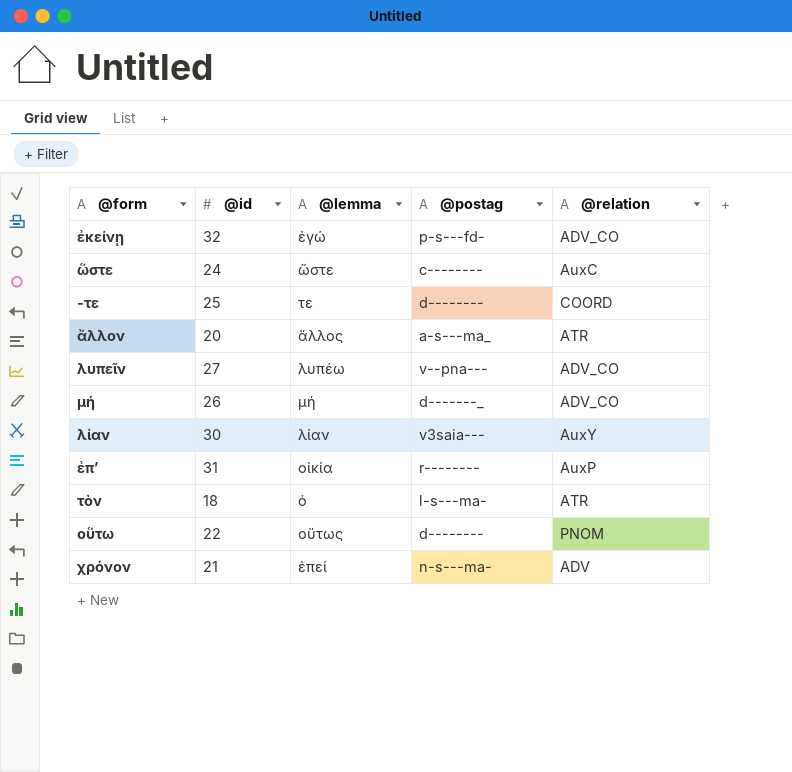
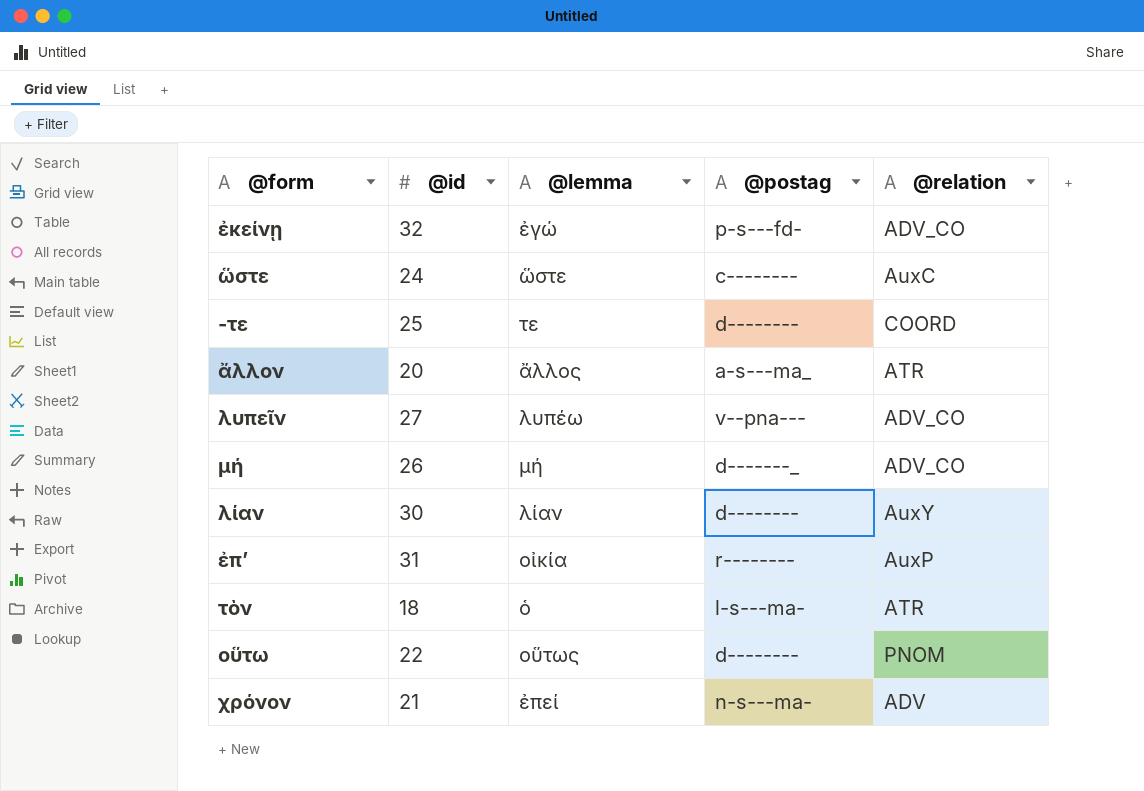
λίαν | @postag: v3saia--- -> d--------

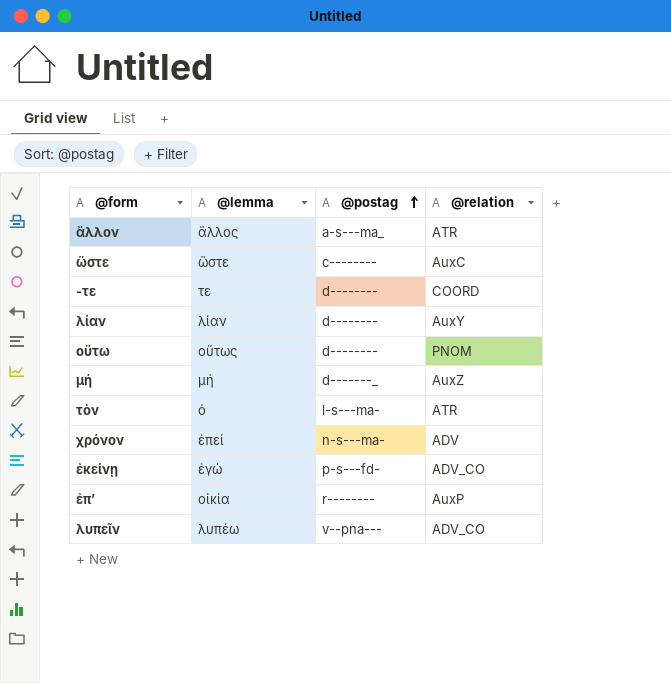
row order: none -> @postag ascending
column @id | position: 2 -> none
μή | @relation: ADV_CO -> AuxZ

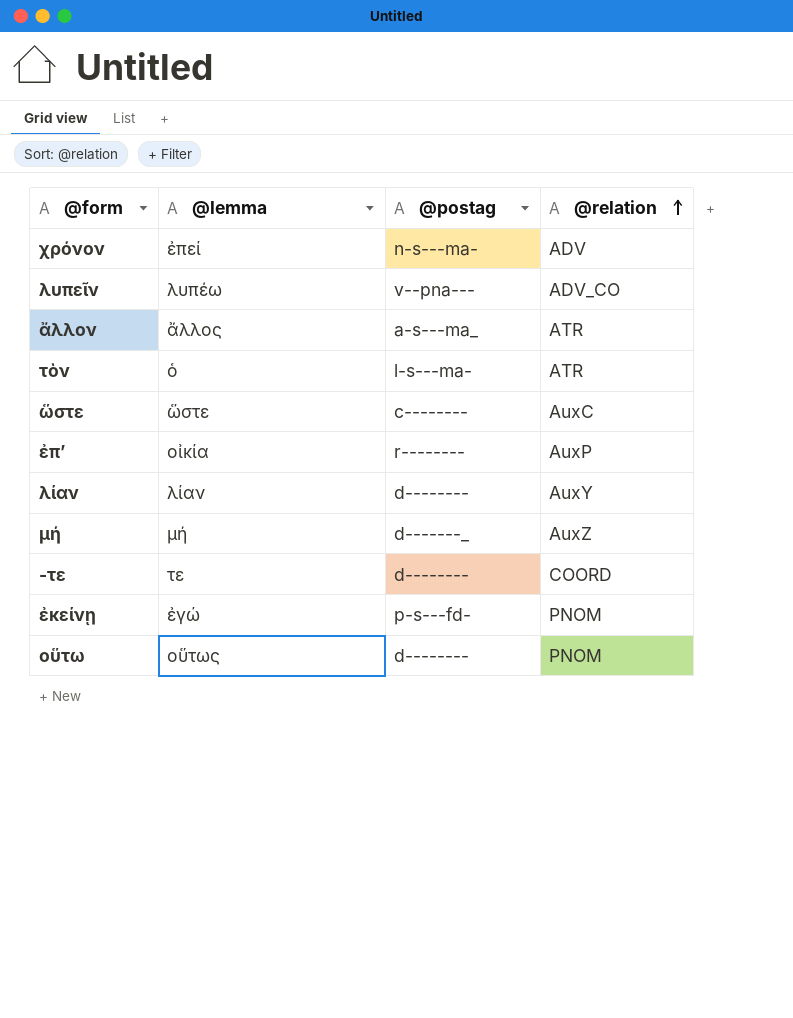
row order: @postag ascending -> @relation ascending
ἐκείνῃ | @relation: ADV_CO -> PNOM

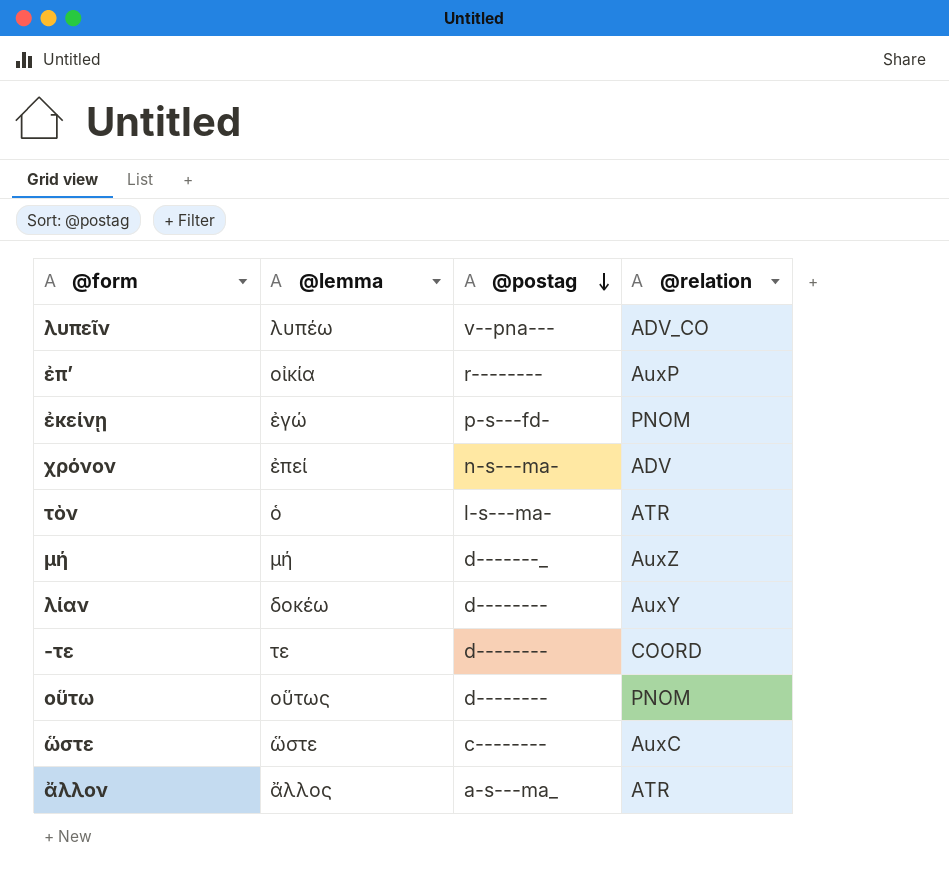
row order: @relation ascending -> @postag descending
λίαν | @lemma: λίαν -> δοκέω

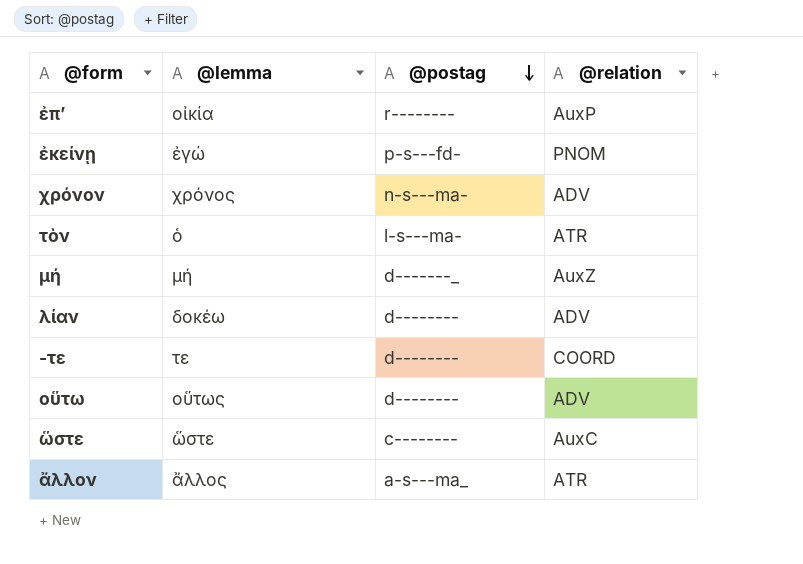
row λυπεῖν: λυπέω | v--pna--- | ADV_CO -> none
χρόνον | @lemma: ἐπεί -> χρόνος
λίαν | @relation: AuxY -> ADV
οὕτω | @relation: PNOM -> ADV

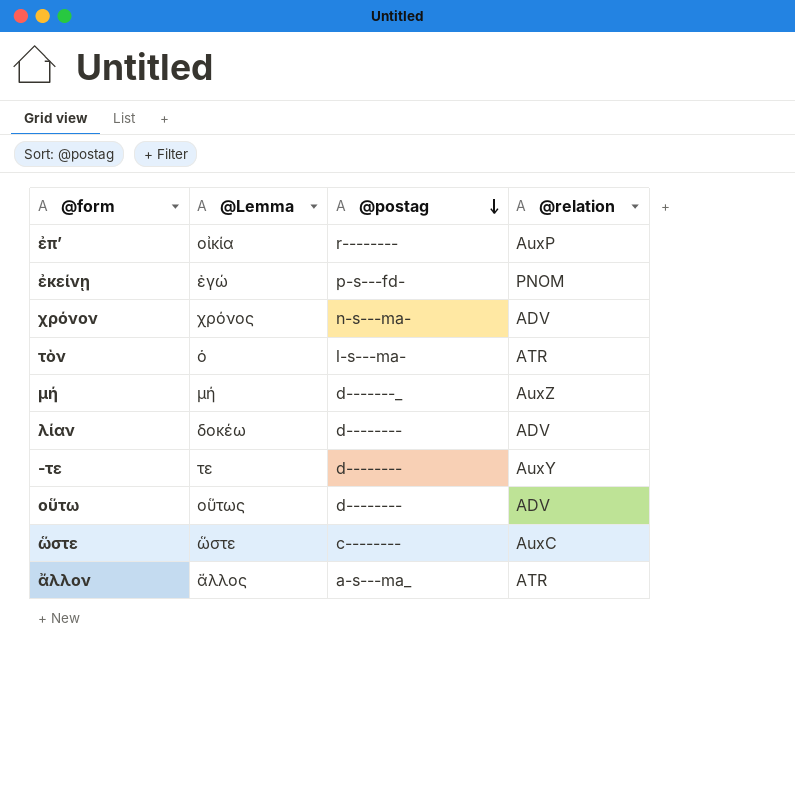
column name: @lemma -> @Lemma
-τε | @relation: COORD -> AuxY

